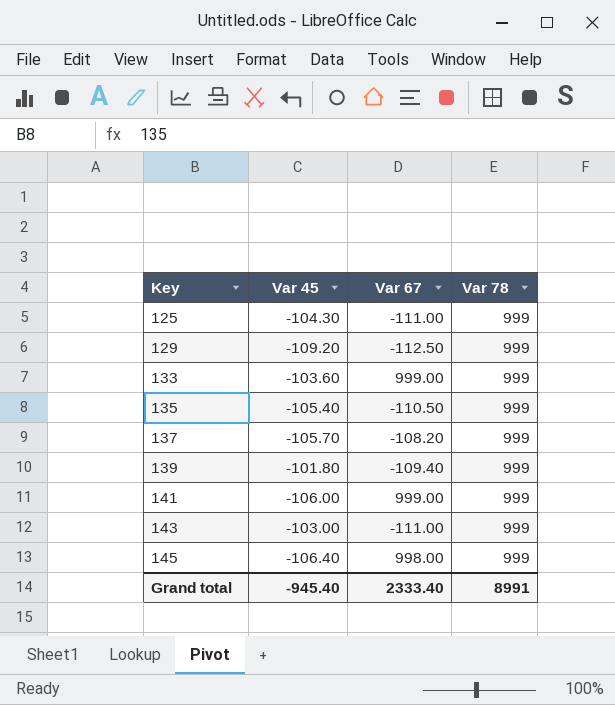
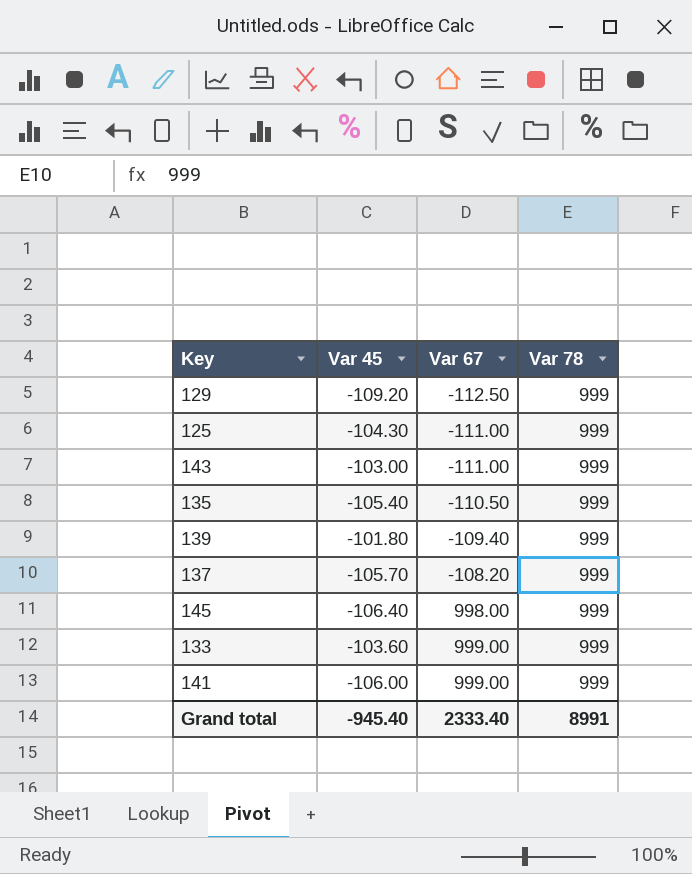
row order: Key ascending -> Var 67 ascending

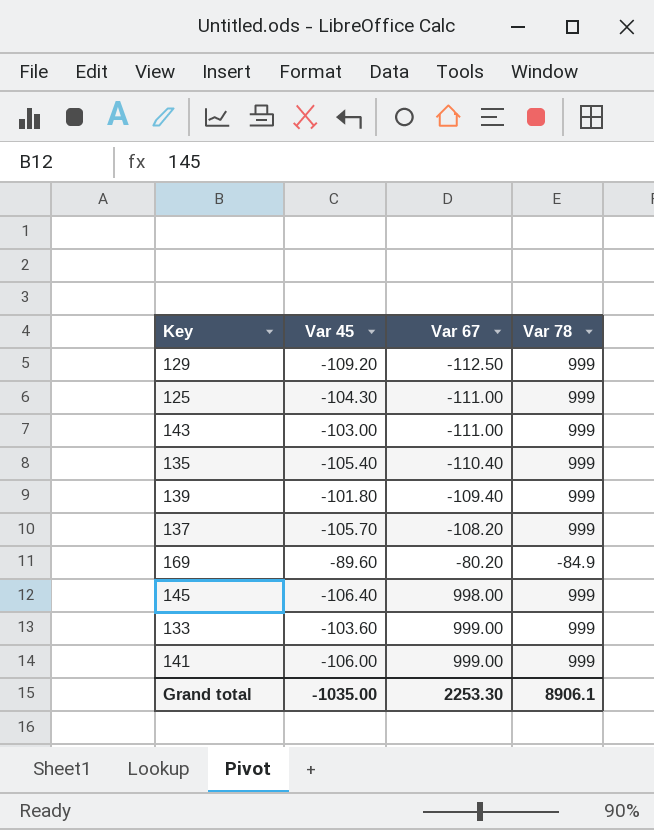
135 | Var 67: -110.50 -> -110.40
row 169: none -> -89.60 | -80.20 | -84.9
Grand total | Var 45: -945.40 -> -1035.00
Grand total | Var 67: 2333.40 -> 2253.30
Grand total | Var 78: 8991 -> 8906.1

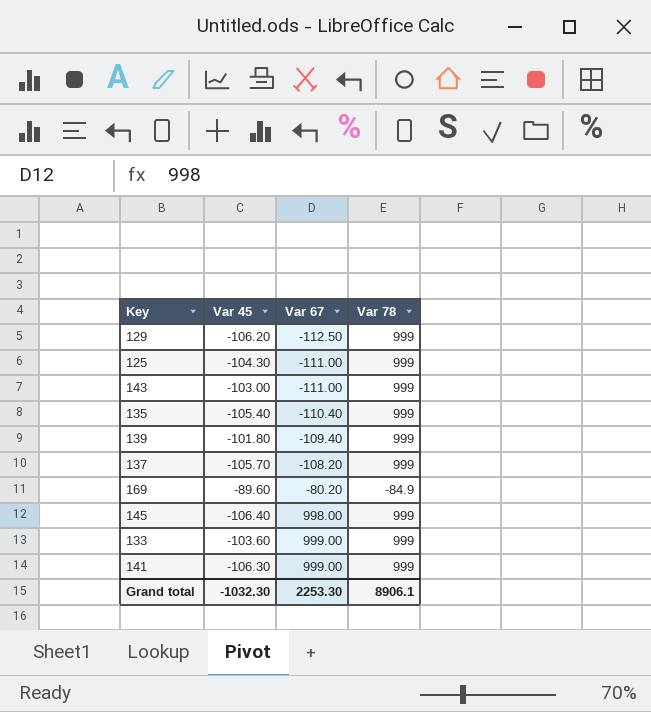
129 | Var 45: -109.20 -> -106.20
141 | Var 45: -106.00 -> -106.30
Grand total | Var 45: -1035.00 -> -1032.30

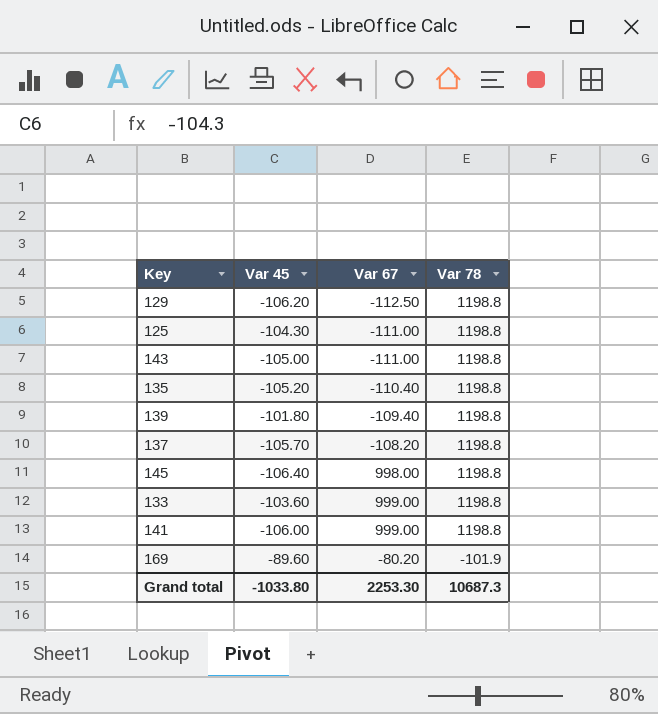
row order: Var 67 ascending -> Var 78 descending
129 | Var 78: 999 -> 1198.8
125 | Var 78: 999 -> 1198.8
143 | Var 45: -103.00 -> -105.00
143 | Var 78: 999 -> 1198.8
135 | Var 45: -105.40 -> -105.20
135 | Var 78: 999 -> 1198.8
139 | Var 78: 999 -> 1198.8
137 | Var 78: 999 -> 1198.8
145 | Var 78: 999 -> 1198.8
133 | Var 78: 999 -> 1198.8
141 | Var 45: -106.30 -> -106.00
141 | Var 78: 999 -> 1198.8
169 | Var 78: -84.9 -> -101.9
Grand total | Var 45: -1032.30 -> -1033.80
Grand total | Var 78: 8906.1 -> 10687.3

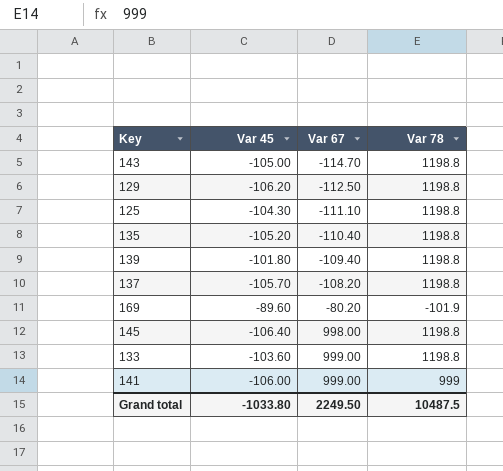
row order: Var 78 descending -> Var 67 ascending
143 | Var 67: -111.00 -> -114.70
125 | Var 67: -111.00 -> -111.10
141 | Var 78: 1198.8 -> 999
Grand total | Var 67: 2253.30 -> 2249.50
Grand total | Var 78: 10687.3 -> 10487.5

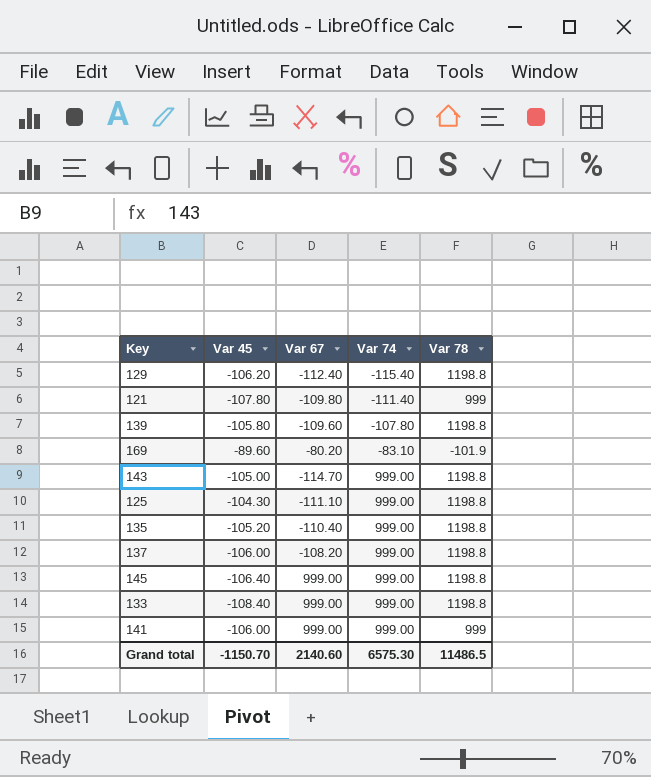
row order: Var 67 ascending -> Var 74 ascending
column Var 74 | position: none -> 4
129 | Var 67: -112.50 -> -112.40
row 121: none -> -107.80 | -109.80 | -111.40 | 999
139 | Var 45: -101.80 -> -105.80
139 | Var 67: -109.40 -> -109.60
137 | Var 45: -105.70 -> -106.00
145 | Var 67: 998.00 -> 999.00
133 | Var 45: -103.60 -> -108.40
Grand total | Var 45: -1033.80 -> -1150.70
Grand total | Var 67: 2249.50 -> 2140.60
Grand total | Var 78: 10487.5 -> 11486.5

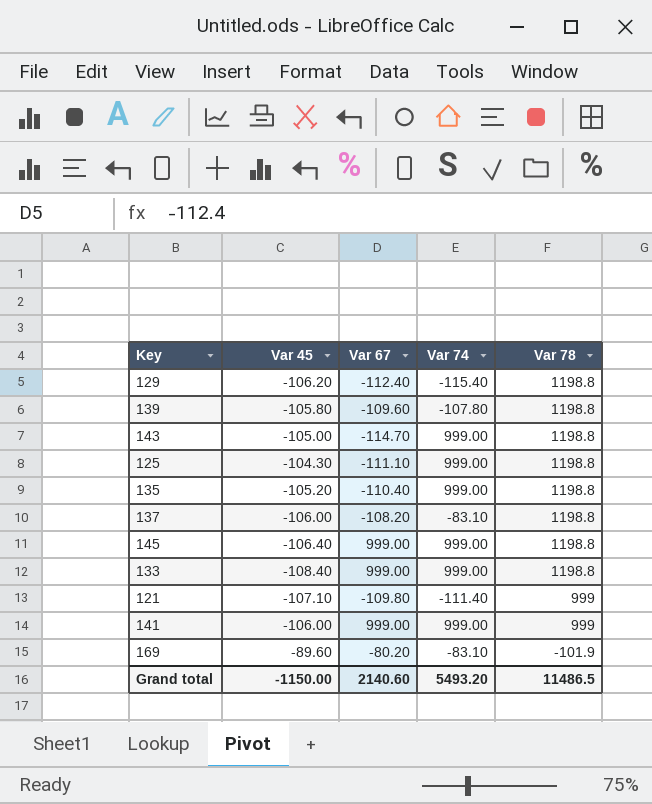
row order: Var 74 ascending -> Var 78 descending
137 | Var 74: 999.00 -> -83.10
121 | Var 45: -107.80 -> -107.10
Grand total | Var 45: -1150.70 -> -1150.00
Grand total | Var 74: 6575.30 -> 5493.20

